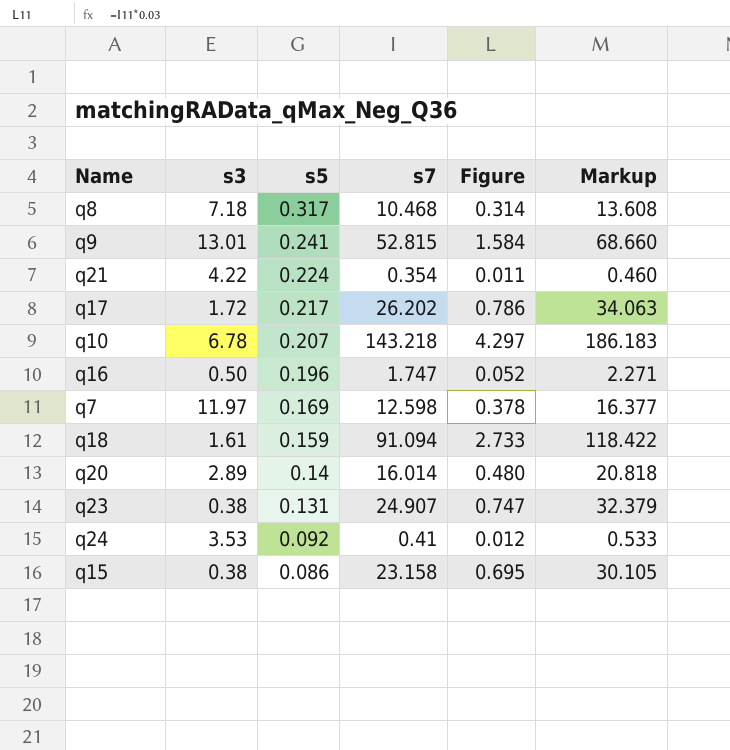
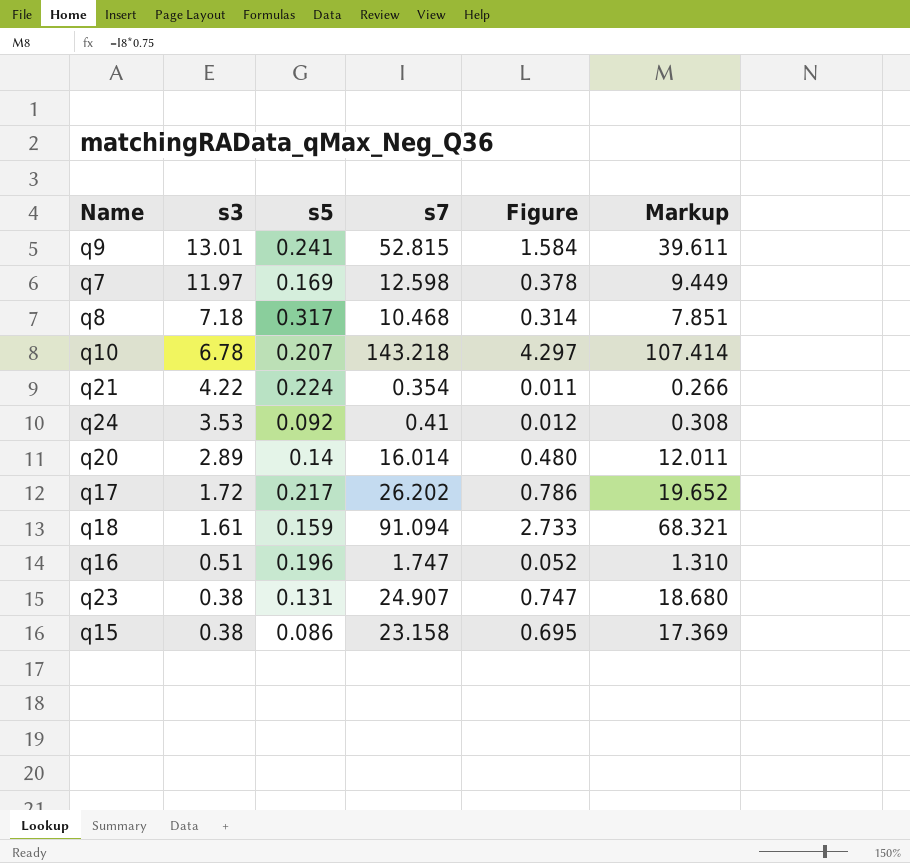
row order: s5 descending -> s3 descending
column Markup | formula: [s7] * 1.3 -> [s7] * 0.75
q16 | s3: 0.50 -> 0.51

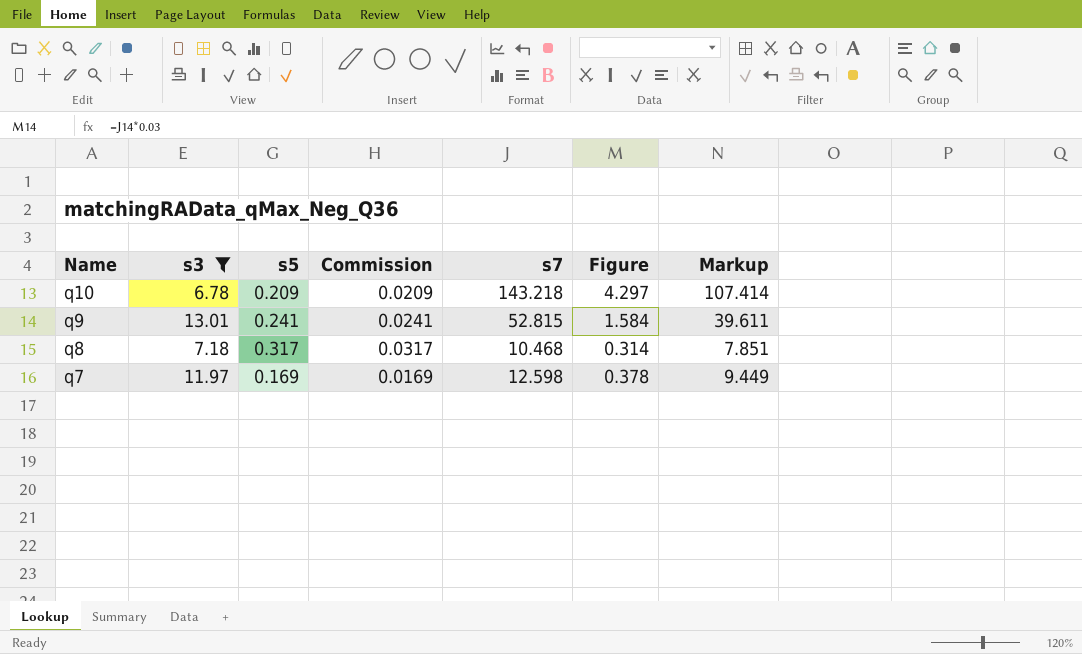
filter: none -> s3 >= 6.78
row order: s3 descending -> Name descending
column Commission | formula: none -> [s5] * 0.1
q10 | s5: 0.207 -> 0.209

